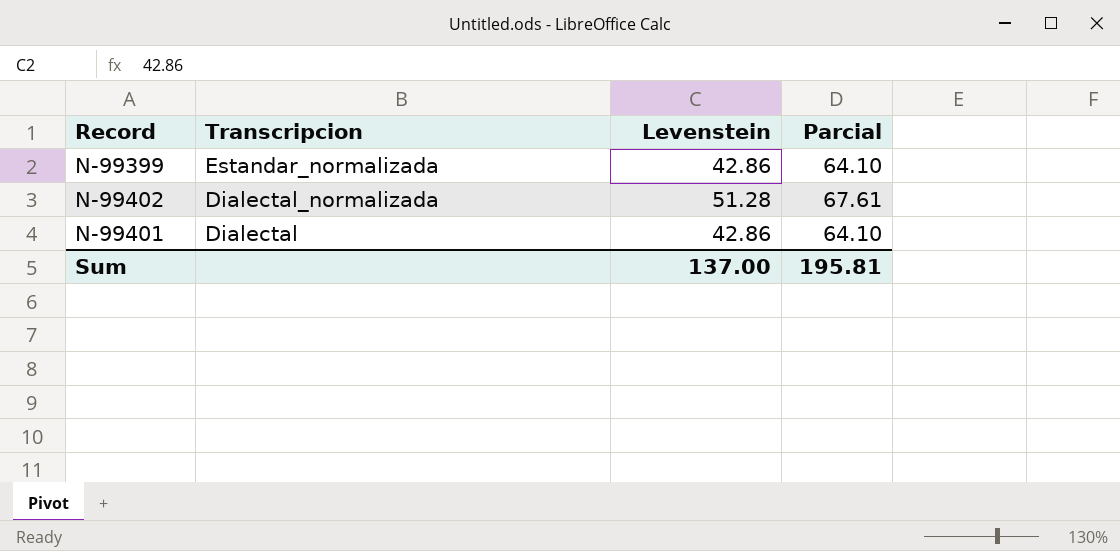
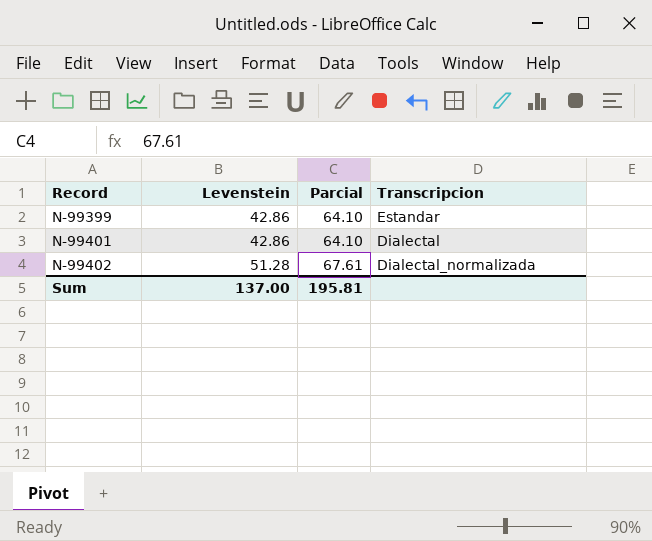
row order: Transcripcion descending -> Record ascending
column Transcripcion | position: 2 -> 4
N-99399 | Transcripcion: Estandar_normalizada -> Estandar

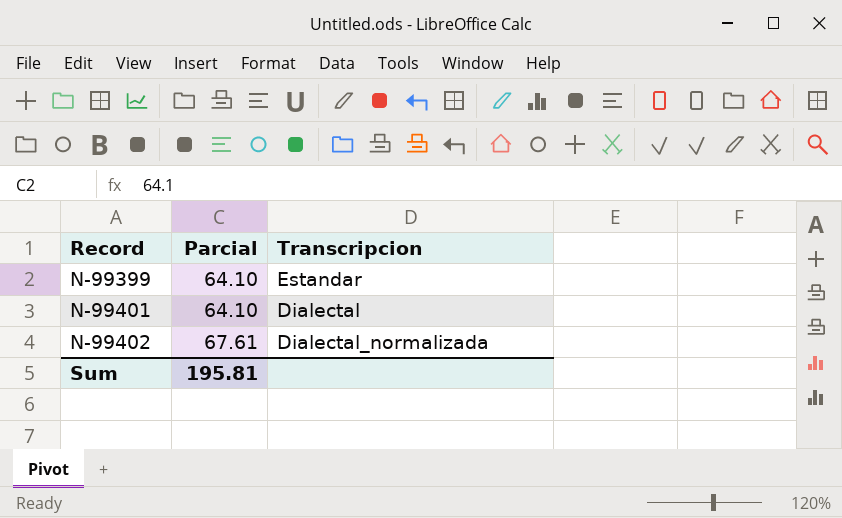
column Levenstein | position: 2 -> none

